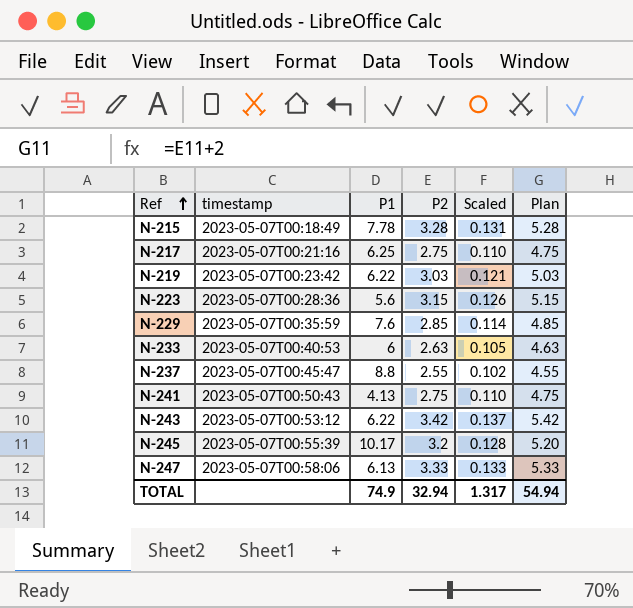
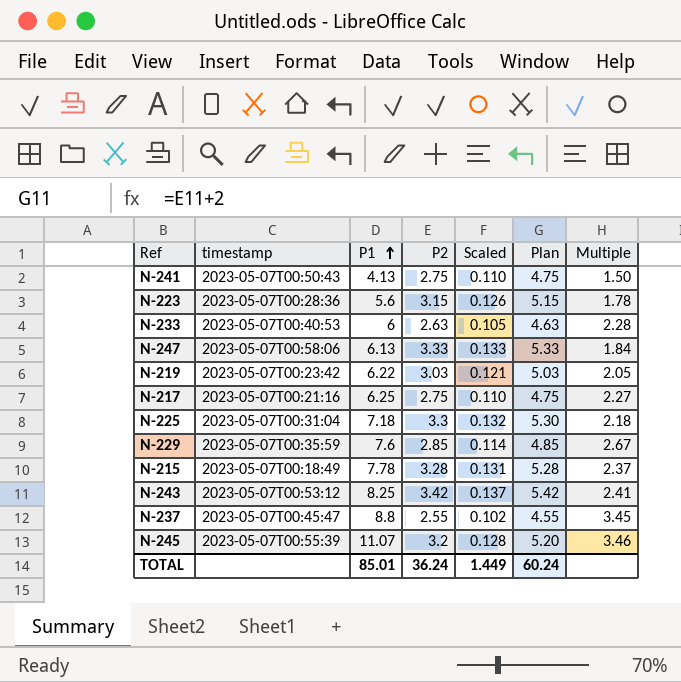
row order: Ref ascending -> P1 ascending
column Multiple | formula: none -> [P1] / [P2]
row N-225: none -> 2023-05-07T00:31:04 | 7.18 | 3.3 | 0.132 | 5.30 | 2.18
N-243 | P1: 6.22 -> 8.25
N-245 | P1: 10.17 -> 11.07
TOTAL | P1: 74.9 -> 85.01
TOTAL | P2: 32.94 -> 36.24
TOTAL | Scaled: 1.317 -> 1.449
TOTAL | Plan: 54.94 -> 60.24

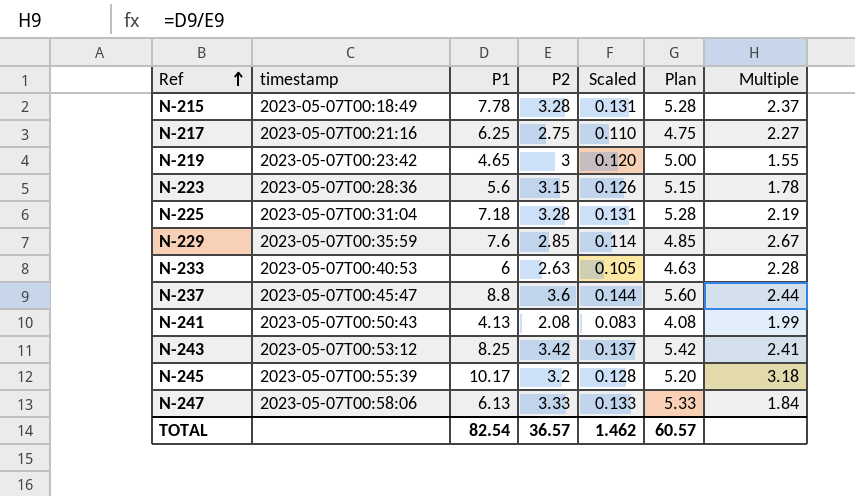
row order: P1 ascending -> Ref ascending
N-219 | P1: 6.22 -> 4.65
N-219 | P2: 3.03 -> 3
N-219 | Scaled: 0.121 -> 0.120
N-219 | Plan: 5.03 -> 5.00
N-219 | Multiple: 2.05 -> 1.55
N-225 | P2: 3.3 -> 3.28
N-225 | Scaled: 0.132 -> 0.131
N-225 | Plan: 5.30 -> 5.28
N-225 | Multiple: 2.18 -> 2.19
N-237 | P2: 2.55 -> 3.6
N-237 | Scaled: 0.102 -> 0.144
N-237 | Plan: 4.55 -> 5.60
N-237 | Multiple: 3.45 -> 2.44
N-241 | P2: 2.75 -> 2.08
N-241 | Scaled: 0.110 -> 0.083
N-241 | Plan: 4.75 -> 4.08
N-241 | Multiple: 1.50 -> 1.99
N-245 | P1: 11.07 -> 10.17
N-245 | Multiple: 3.46 -> 3.18
TOTAL | P1: 85.01 -> 82.54
TOTAL | P2: 36.24 -> 36.57
TOTAL | Scaled: 1.449 -> 1.462
TOTAL | Plan: 60.24 -> 60.57

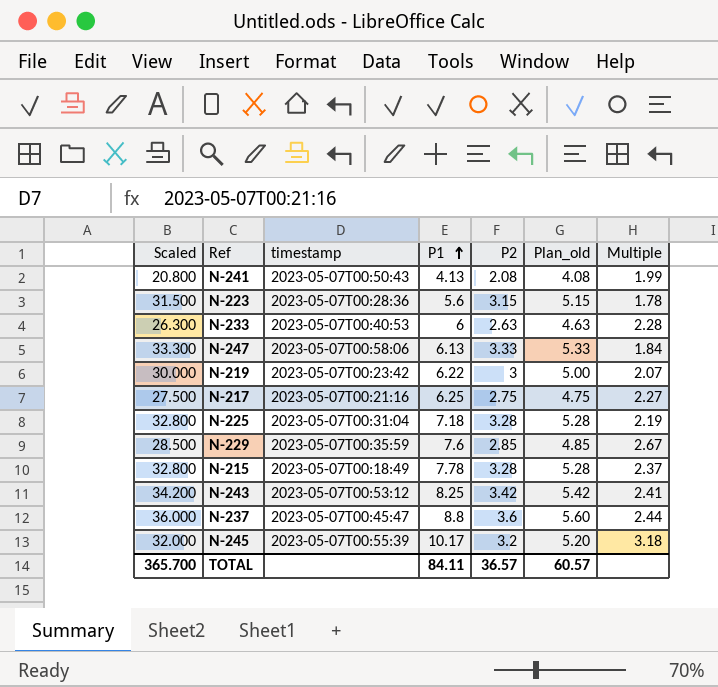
row order: Ref ascending -> P1 ascending
column Scaled | formula: [P2] * 0.04 -> [P2] * 10
column Scaled | position: 5 -> 1
column name: Plan -> Plan_old
N-219 | P1: 4.65 -> 6.22
N-219 | Multiple: 1.55 -> 2.07
TOTAL | Scaled: 1.462 -> 365.700
TOTAL | P1: 82.54 -> 84.11

